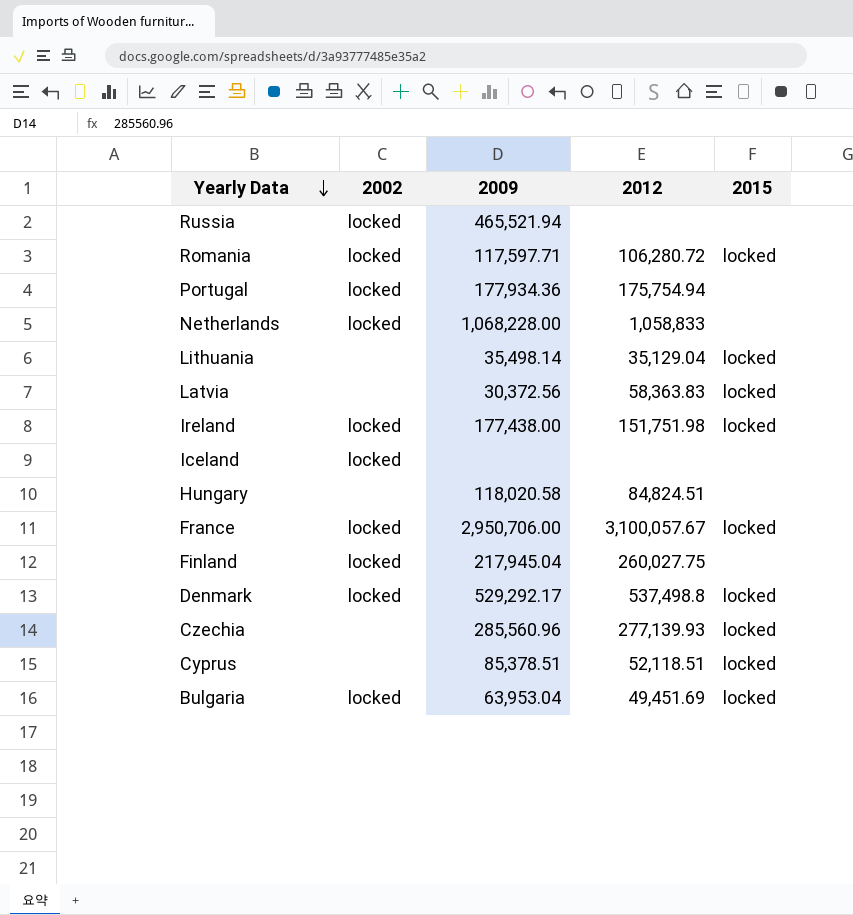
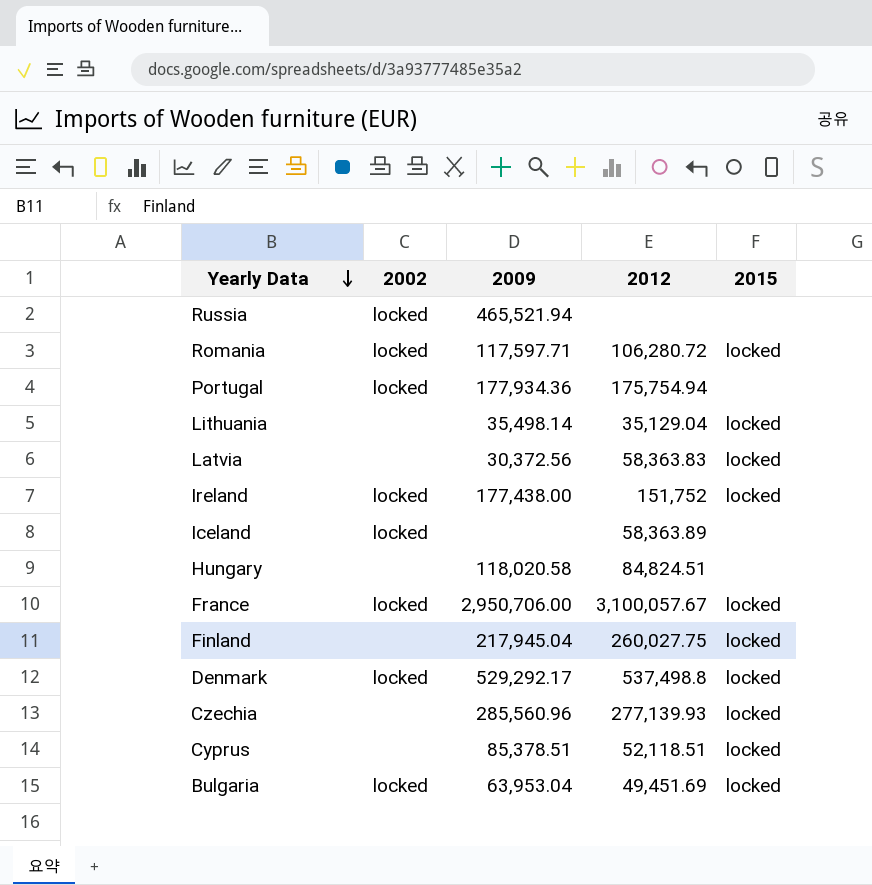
row Netherlands: locked | 1,068,228.00 | 1,058,833 | none -> none
Ireland | 2012: 151,751.98 -> 151,752
Iceland | 2012: none -> 58,363.89
Finland | 2002: locked -> none
Finland | 2015: none -> locked

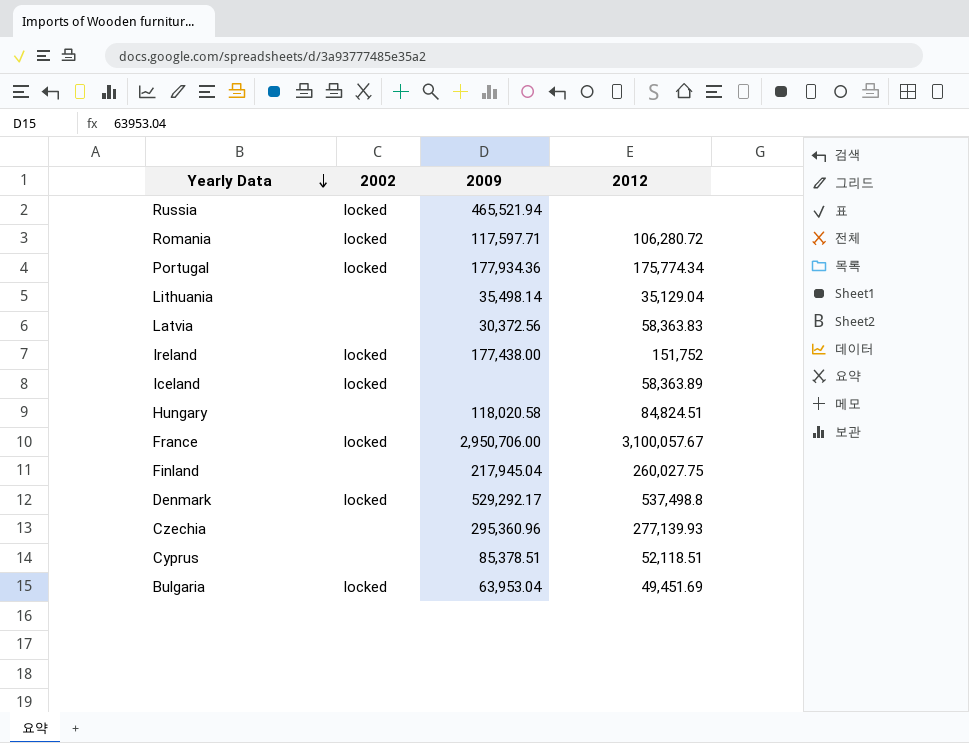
column 2015 | position: 5 -> none
Portugal | 2012: 175,754.94 -> 175,774.34
Czechia | 2009: 285,560.96 -> 295,360.96

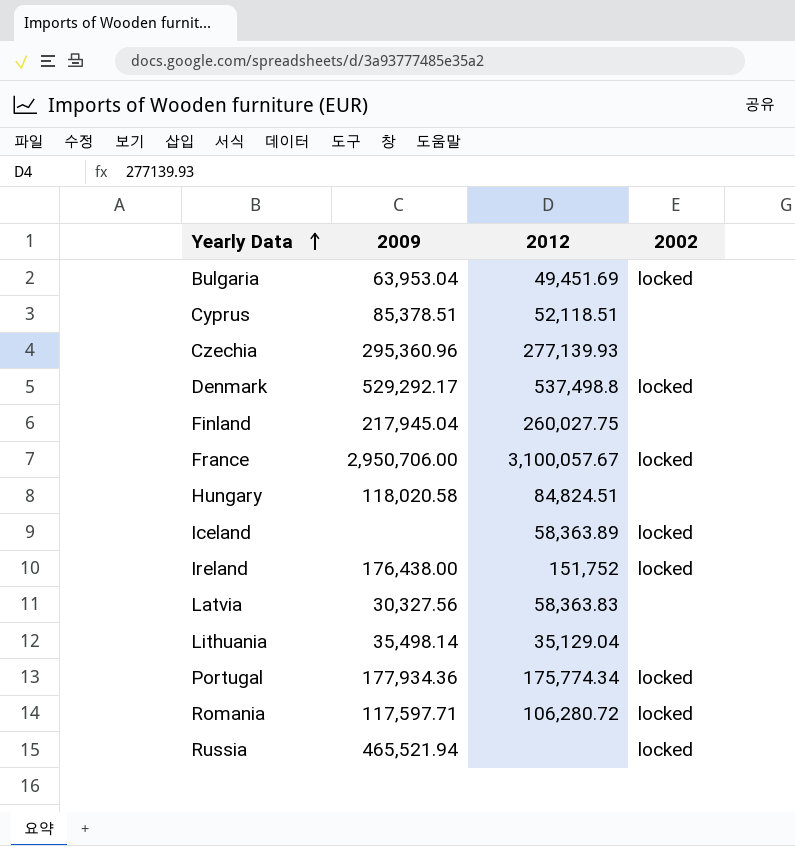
row order: Yearly Data descending -> Yearly Data ascending
column 2002 | position: 2 -> 4
Ireland | 2009: 177,438.00 -> 176,438.00
Latvia | 2009: 30,372.56 -> 30,327.56

